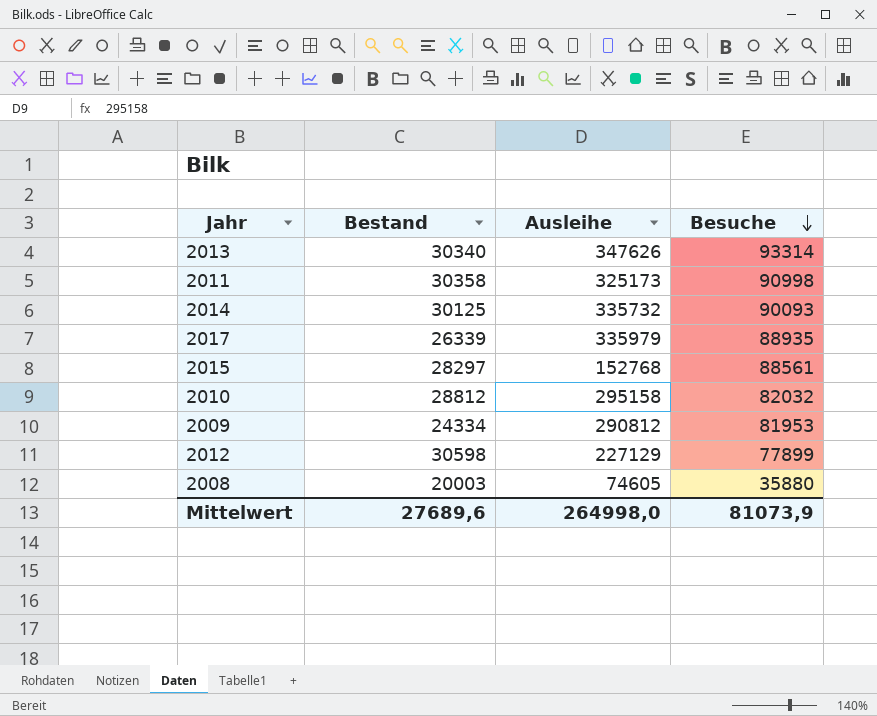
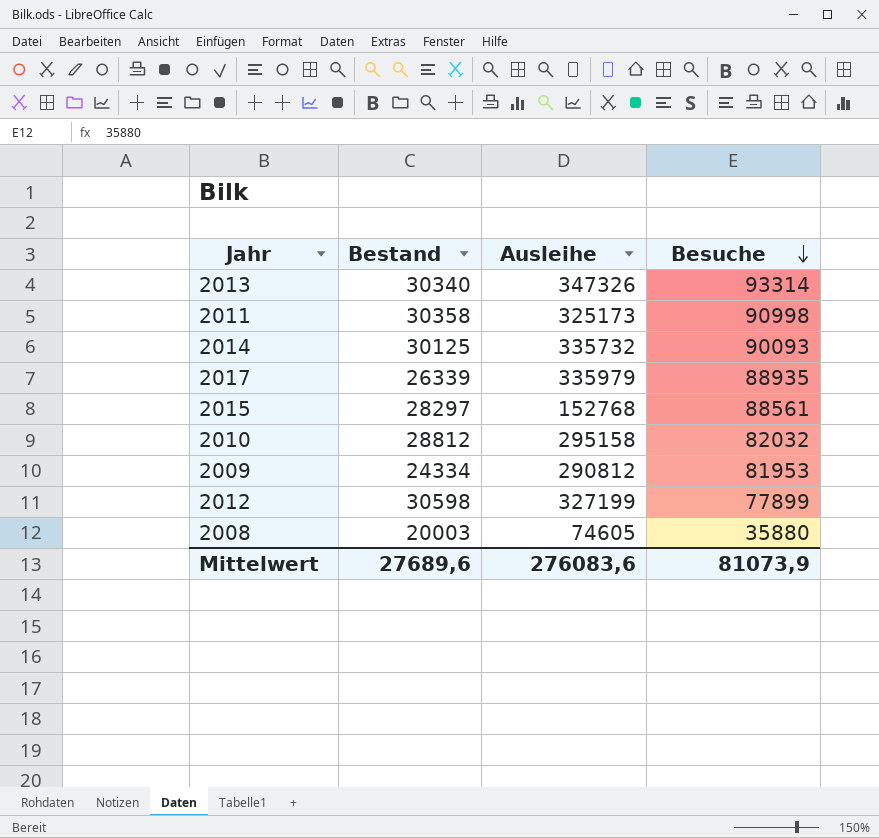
2013 | Ausleihe: 347626 -> 347326
2012 | Ausleihe: 227129 -> 327199
Mittelwert | Ausleihe: 264998,0 -> 276083,6

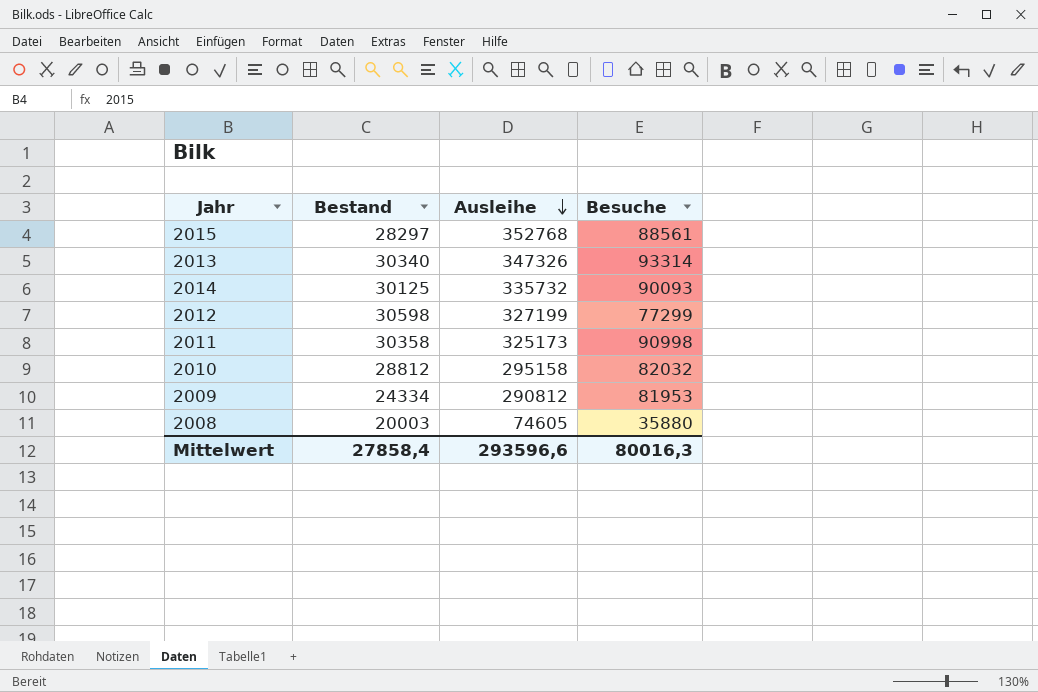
row order: Besuche descending -> Ausleihe descending
row 2017: 26339 | 335979 | 88935 -> none
2015 | Ausleihe: 152768 -> 352768
2012 | Besuche: 77899 -> 77299
Mittelwert | Bestand: 27689,6 -> 27858,4
Mittelwert | Ausleihe: 276083,6 -> 293596,6
Mittelwert | Besuche: 81073,9 -> 80016,3

